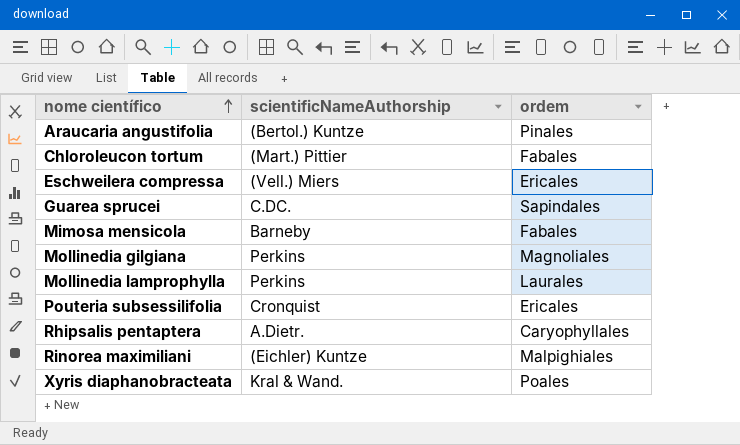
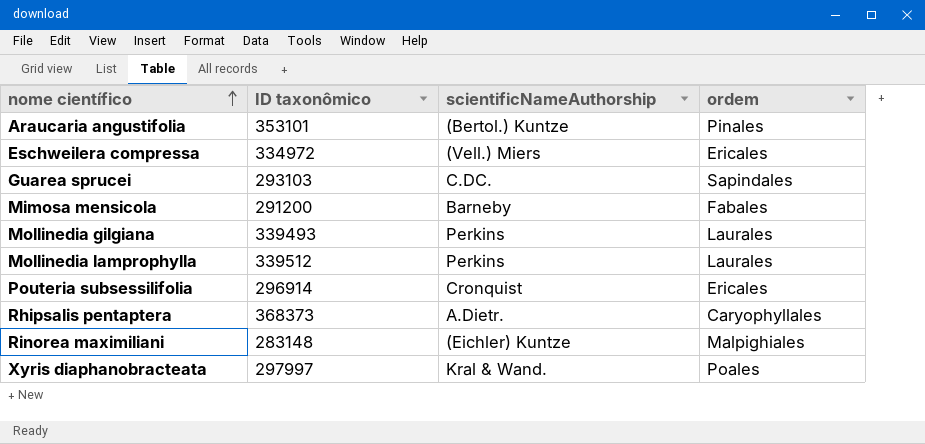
column ID taxonômico | position: none -> 2
row Chloroleucon tortum: (Mart.) Pittier | Fabales -> none
Mollinedia gilgiana | ordem: Magnoliales -> Laurales

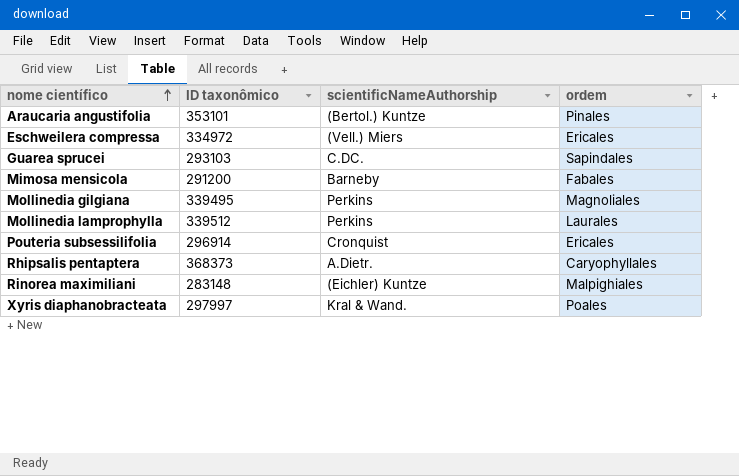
Mollinedia gilgiana | ID taxonômico: 339493 -> 339495
Mollinedia gilgiana | ordem: Laurales -> Magnoliales

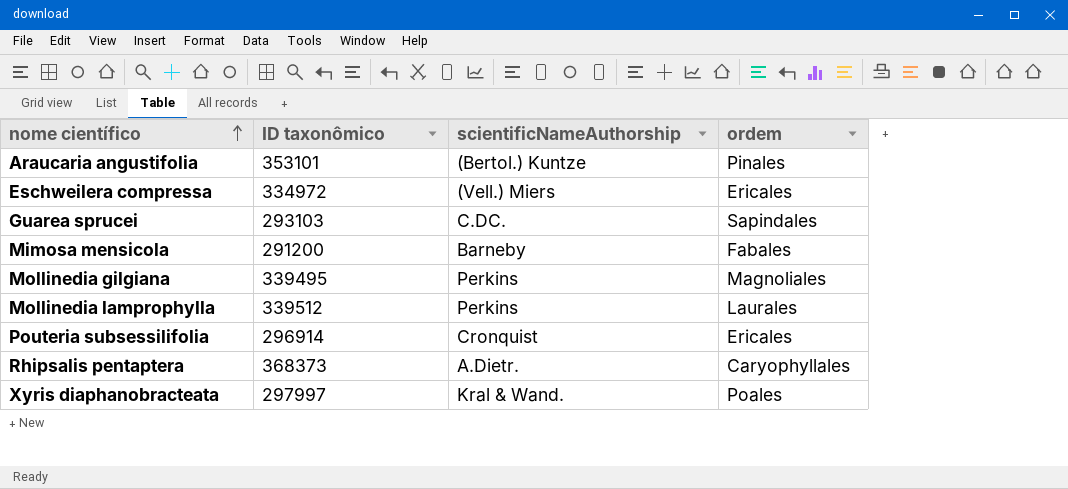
row Rinorea maximiliani: 283148 | (Eichler) Kuntze | Malpighiales -> none

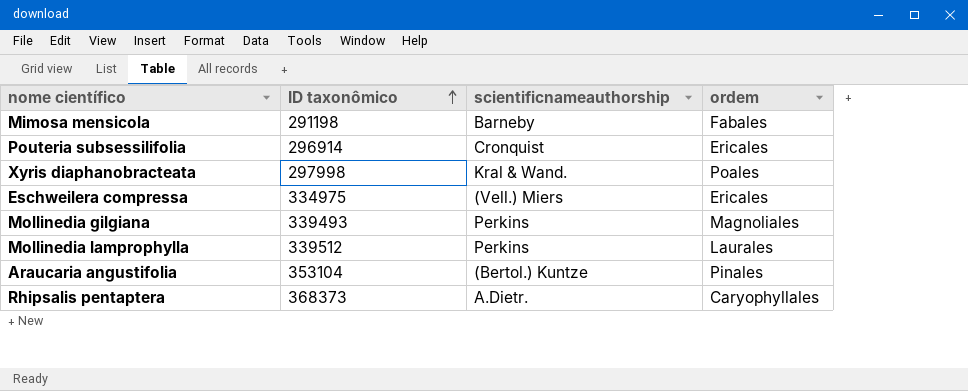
row order: nome científico ascending -> ID taxonômico ascending
column name: scientificNameAuthorship -> scientificnameauthorship
row Guarea sprucei: 293103 | C.DC. | Sapindales -> none
Mimosa mensicola | ID taxonômico: 291200 -> 291198
Xyris diaphanobracteata | ID taxonômico: 297997 -> 297998
Eschweilera compressa | ID taxonômico: 334972 -> 334975
Mollinedia gilgiana | ID taxonômico: 339495 -> 339493
Araucaria angustifolia | ID taxonômico: 353101 -> 353104

